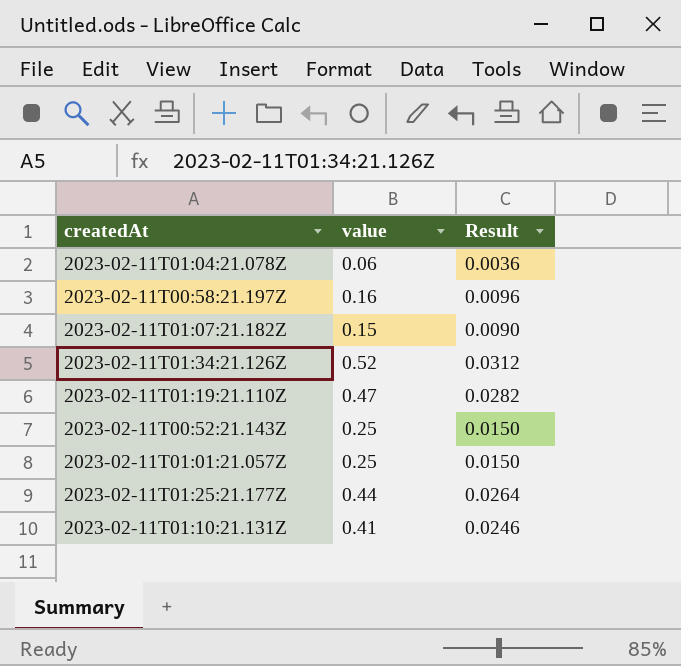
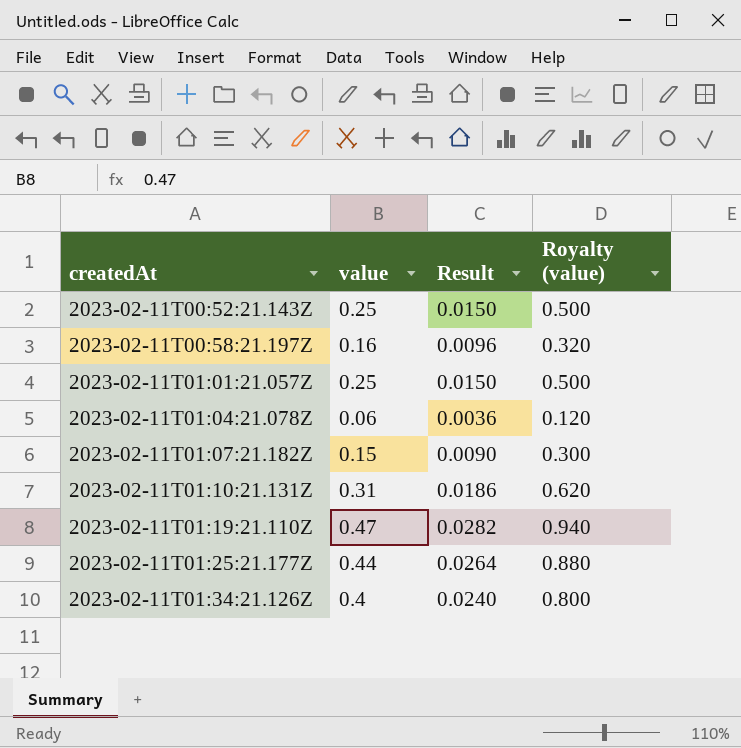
row order: none -> createdAt ascending
column Royalty (value) | formula: none -> [value] * 2
2023-02-11T01:10:21.131Z | value: 0.41 -> 0.31
2023-02-11T01:10:21.131Z | Result: 0.0246 -> 0.0186
2023-02-11T01:34:21.126Z | value: 0.52 -> 0.4
2023-02-11T01:34:21.126Z | Result: 0.0312 -> 0.0240

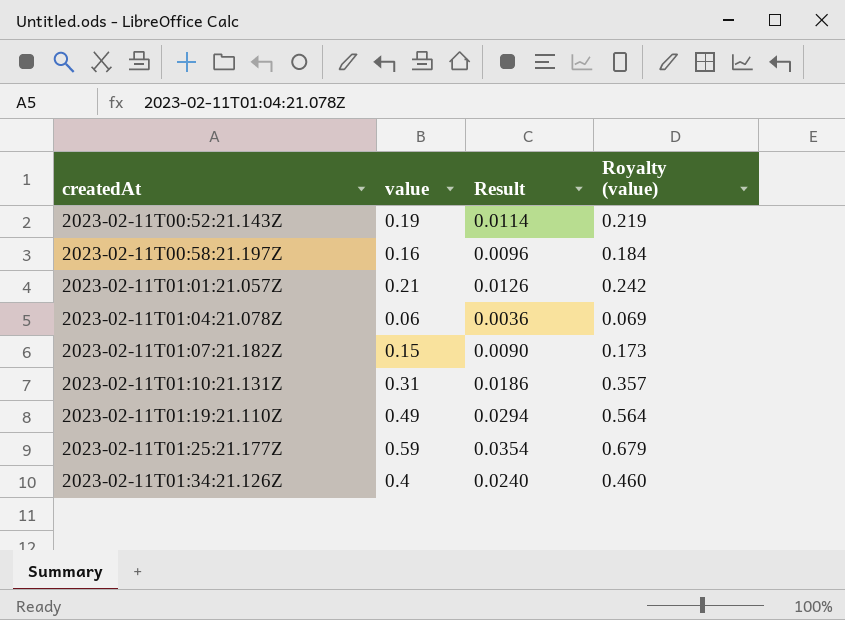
column Royalty (value) | formula: [value] * 2 -> [value] * 1.15
2023-02-11T00:52:21.143Z | value: 0.25 -> 0.19
2023-02-11T00:52:21.143Z | Result: 0.0150 -> 0.0114
2023-02-11T01:01:21.057Z | value: 0.25 -> 0.21
2023-02-11T01:01:21.057Z | Result: 0.0150 -> 0.0126
2023-02-11T01:19:21.110Z | value: 0.47 -> 0.49
2023-02-11T01:19:21.110Z | Result: 0.0282 -> 0.0294
2023-02-11T01:25:21.177Z | value: 0.44 -> 0.59
2023-02-11T01:25:21.177Z | Result: 0.0264 -> 0.0354

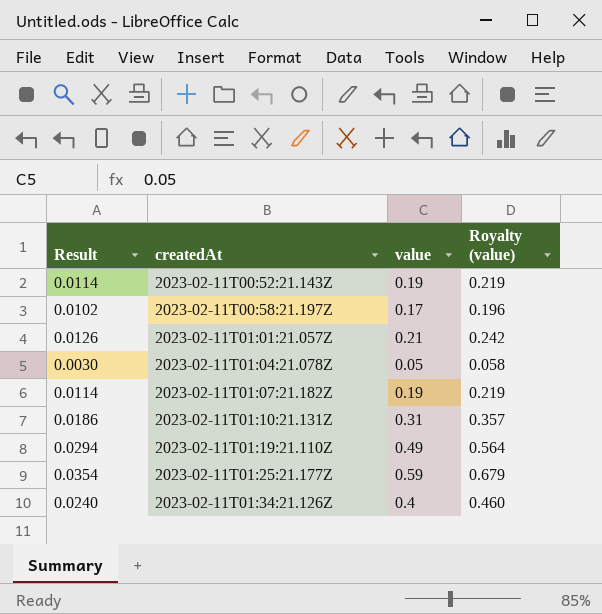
column Result | position: 3 -> 1
2023-02-11T00:58:21.197Z | Result: 0.0096 -> 0.0102
2023-02-11T00:58:21.197Z | value: 0.16 -> 0.17
2023-02-11T00:58:21.197Z | Royalty (value): 0.184 -> 0.196
2023-02-11T01:04:21.078Z | Result: 0.0036 -> 0.0030
2023-02-11T01:04:21.078Z | value: 0.06 -> 0.05
2023-02-11T01:04:21.078Z | Royalty (value): 0.069 -> 0.058
2023-02-11T01:07:21.182Z | Result: 0.0090 -> 0.0114
2023-02-11T01:07:21.182Z | value: 0.15 -> 0.19
2023-02-11T01:07:21.182Z | Royalty (value): 0.173 -> 0.219

